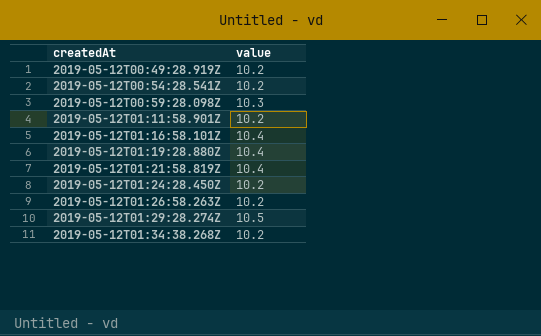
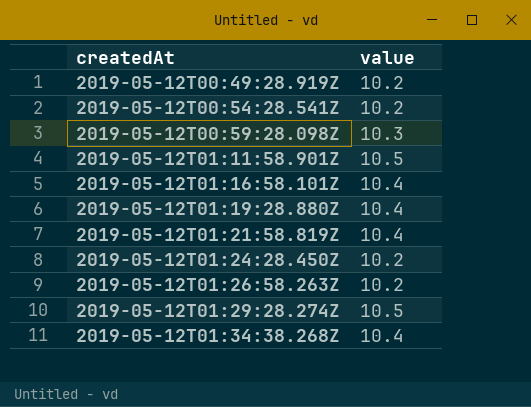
2019-05-12T01:11:58.901Z | value: 10.2 -> 10.5
2019-05-12T01:34:38.268Z | value: 10.2 -> 10.4

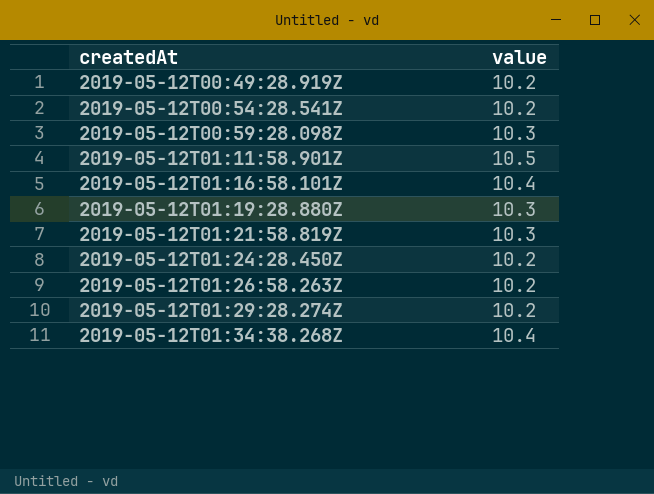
2019-05-12T01:19:28.880Z | value: 10.4 -> 10.3
2019-05-12T01:21:58.819Z | value: 10.4 -> 10.3
2019-05-12T01:29:28.274Z | value: 10.5 -> 10.2

